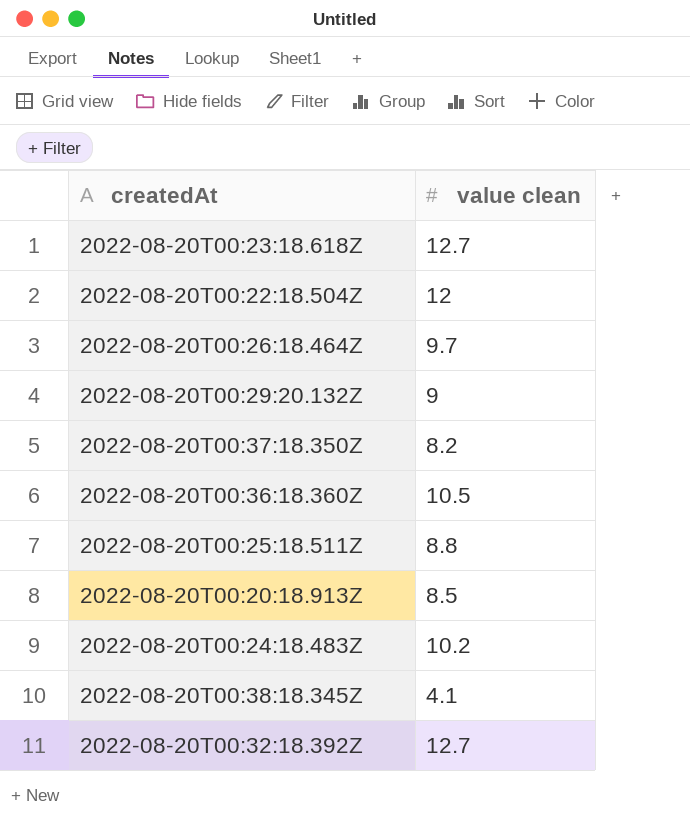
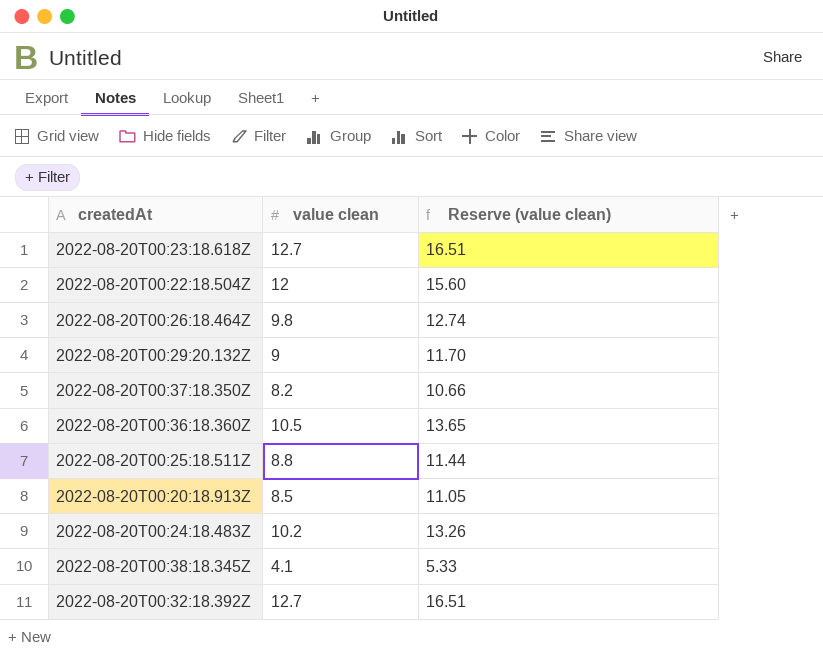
column Reserve (value clean) | formula: none -> [value clean] * 1.3
2022-08-20T00:26:18.464Z | value clean: 9.7 -> 9.8

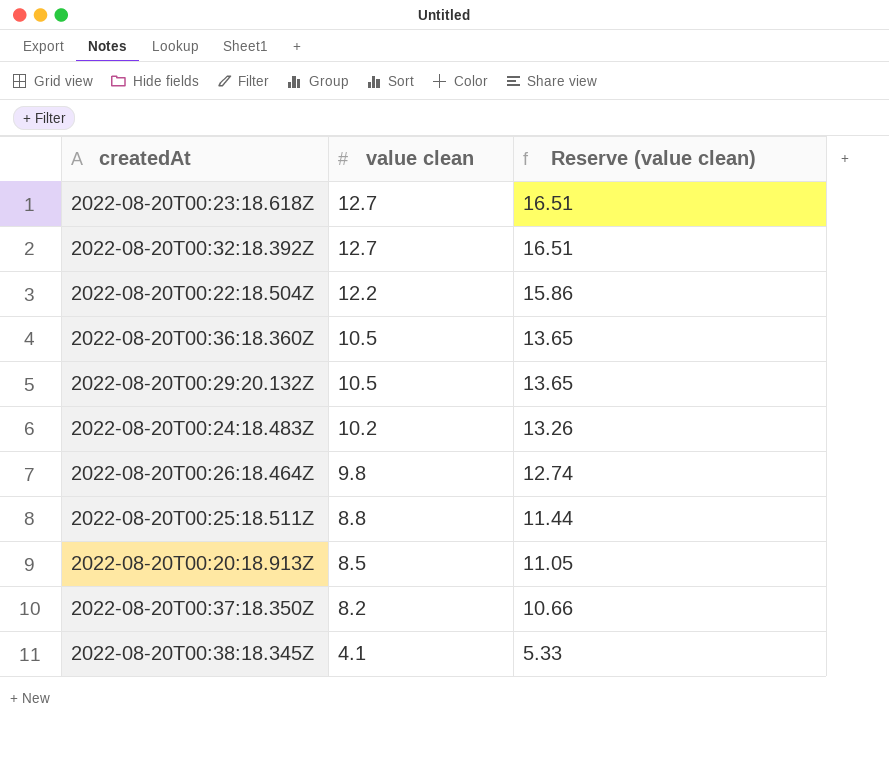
row order: none -> value clean descending
2022-08-20T00:22:18.504Z | value clean: 12 -> 12.2
2022-08-20T00:22:18.504Z | Reserve (value clean): 15.60 -> 15.86
2022-08-20T00:29:20.132Z | value clean: 9 -> 10.5
2022-08-20T00:29:20.132Z | Reserve (value clean): 11.70 -> 13.65

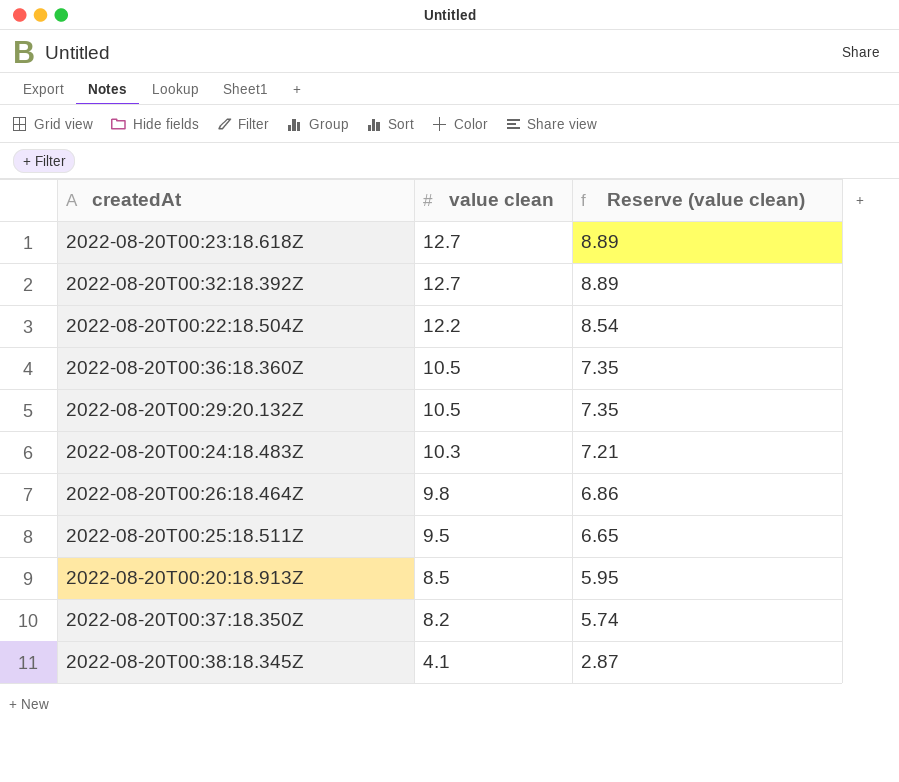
column Reserve (value clean) | formula: [value clean] * 1.3 -> [value clean] * 0.7
2022-08-20T00:24:18.483Z | value clean: 10.2 -> 10.3
2022-08-20T00:25:18.511Z | value clean: 8.8 -> 9.5

